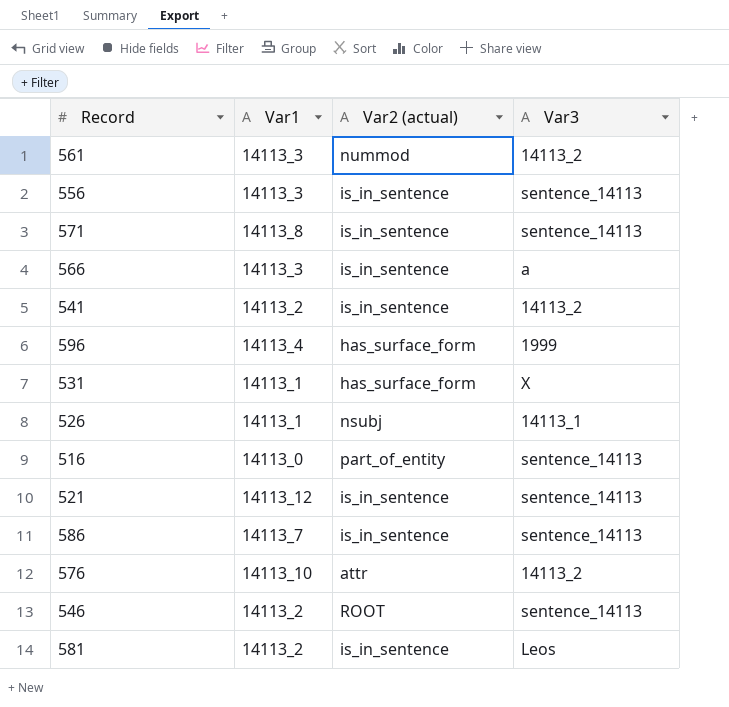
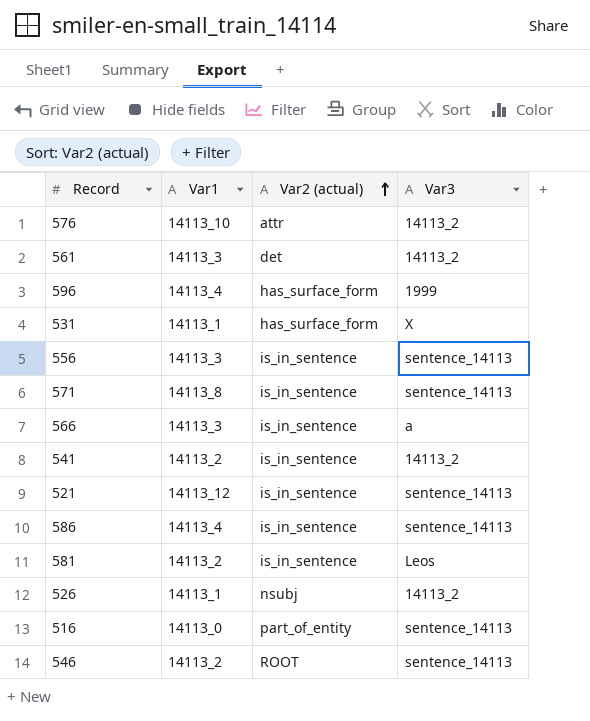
row order: none -> Var2 (actual) ascending
561 | Var2 (actual): nummod -> det
586 | Var1: 14113_7 -> 14113_4
526 | Var3: 14113_1 -> 14113_2

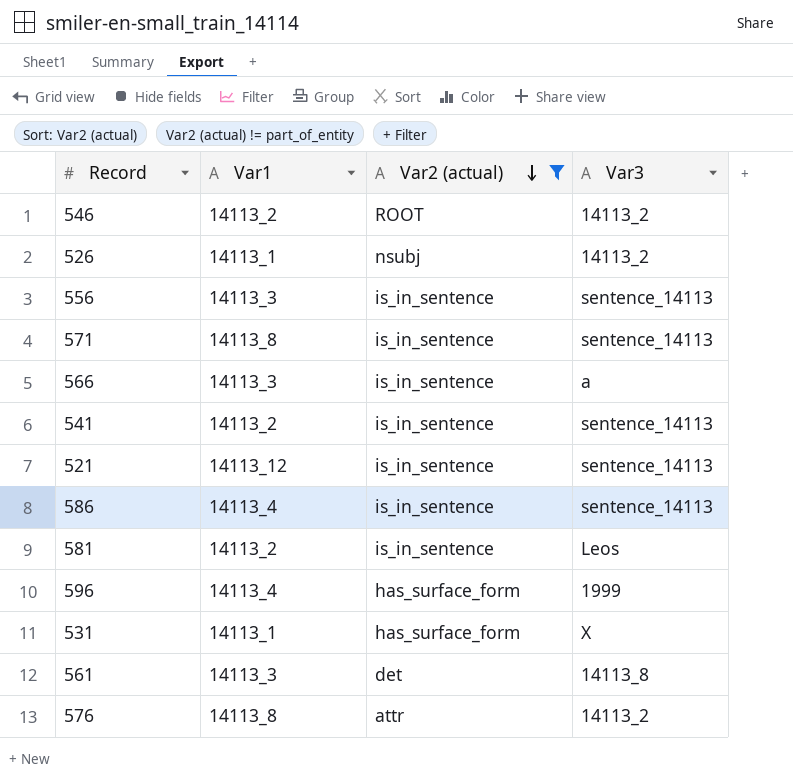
filter: none -> Var2 (actual) != part_of_entity
row order: Var2 (actual) ascending -> Var2 (actual) descending
546 | Var3: sentence_14113 -> 14113_2
541 | Var3: 14113_2 -> sentence_14113
561 | Var3: 14113_2 -> 14113_8
576 | Var1: 14113_10 -> 14113_8

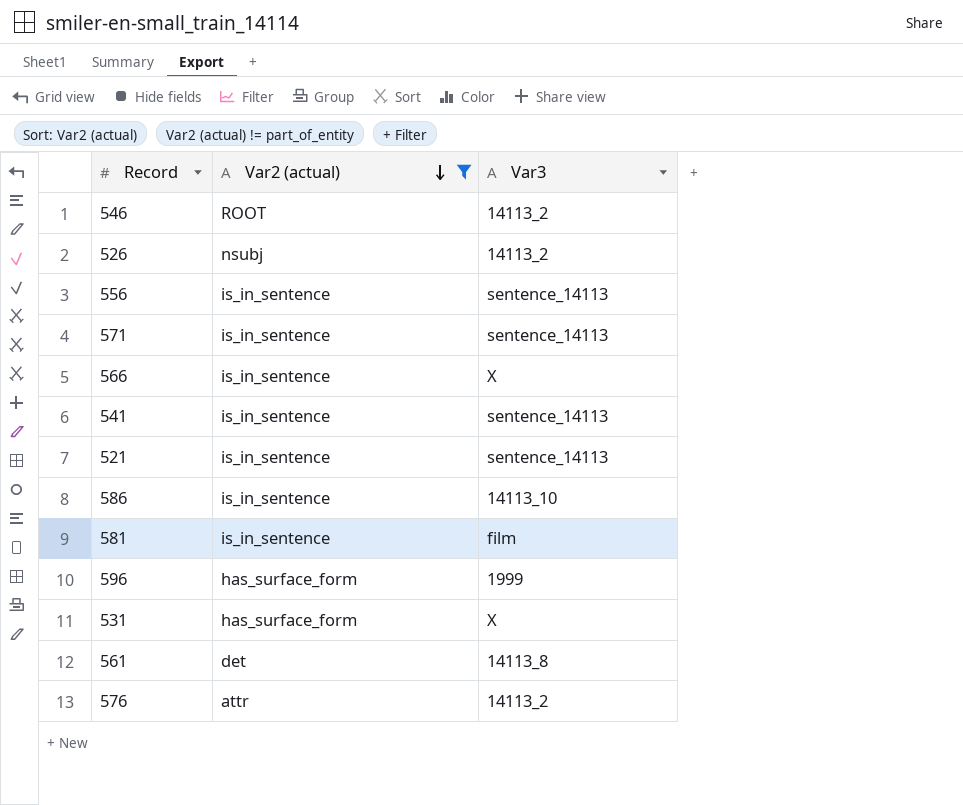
column Var1 | position: 2 -> none
566 | Var3: a -> X
586 | Var3: sentence_14113 -> 14113_10
581 | Var3: Leos -> film

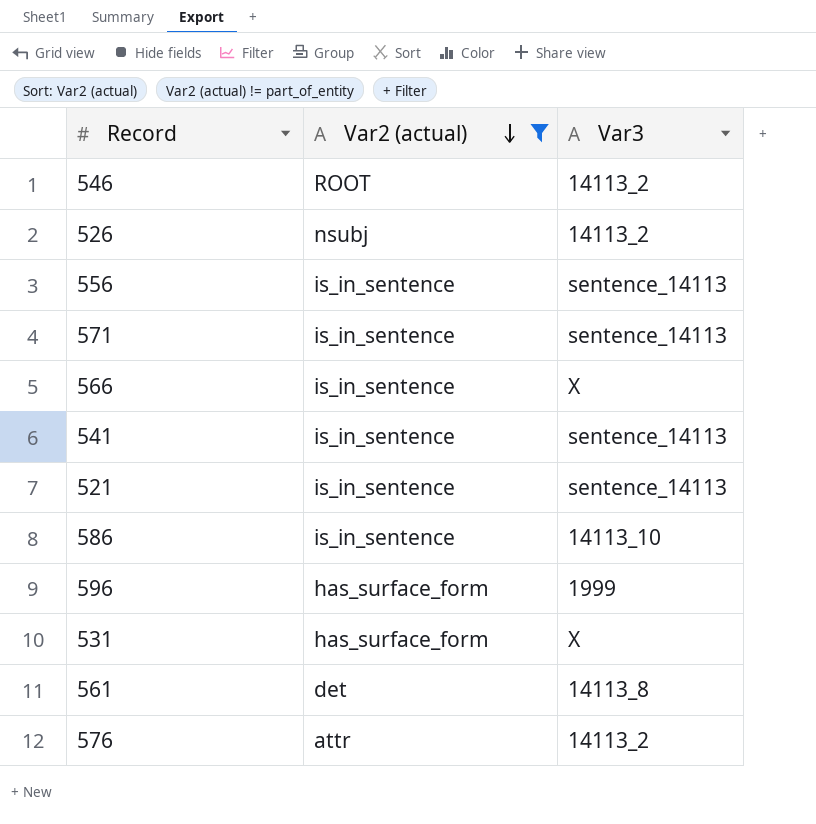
row 581: is_in_sentence | film -> none

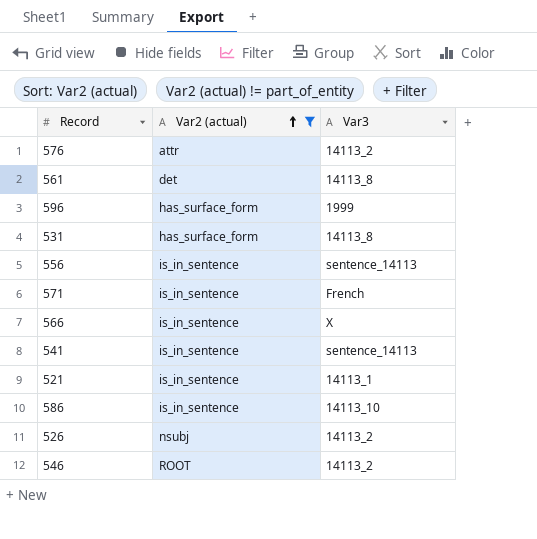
row order: Var2 (actual) descending -> Var2 (actual) ascending
531 | Var3: X -> 14113_8
571 | Var3: sentence_14113 -> French
521 | Var3: sentence_14113 -> 14113_1

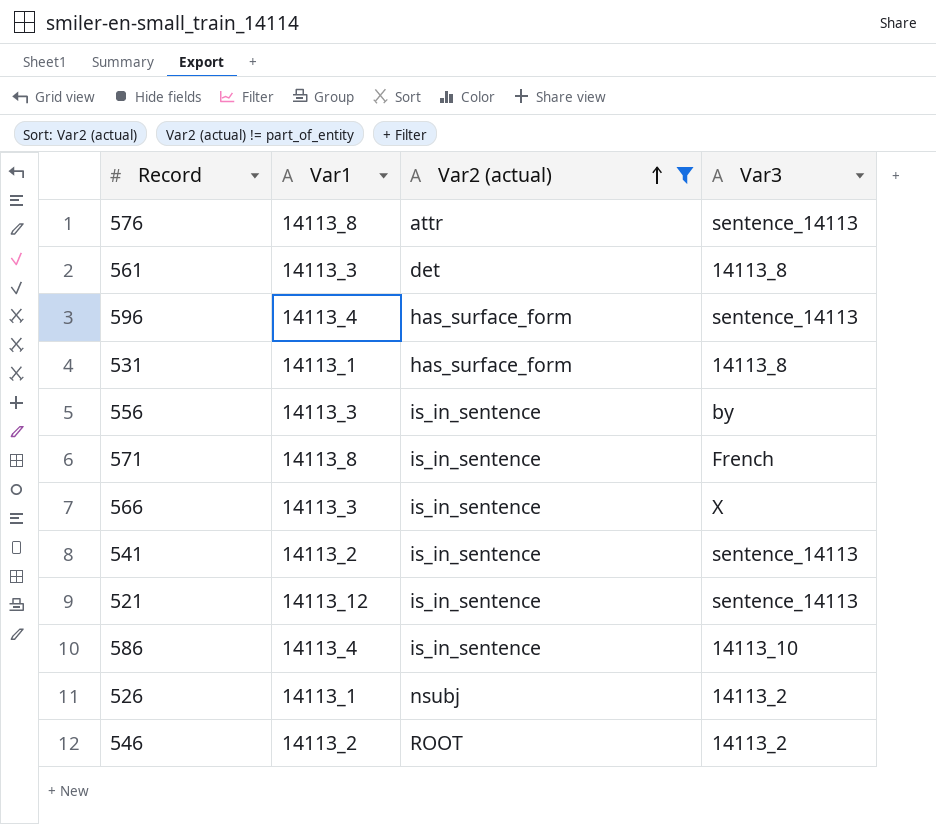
column Var1 | position: none -> 2
576 | Var3: 14113_2 -> sentence_14113
596 | Var3: 1999 -> sentence_14113
556 | Var3: sentence_14113 -> by
521 | Var3: 14113_1 -> sentence_14113

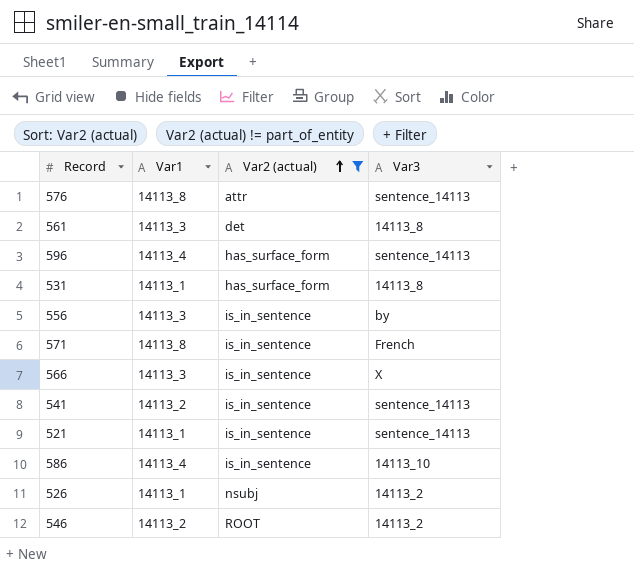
521 | Var1: 14113_12 -> 14113_1

